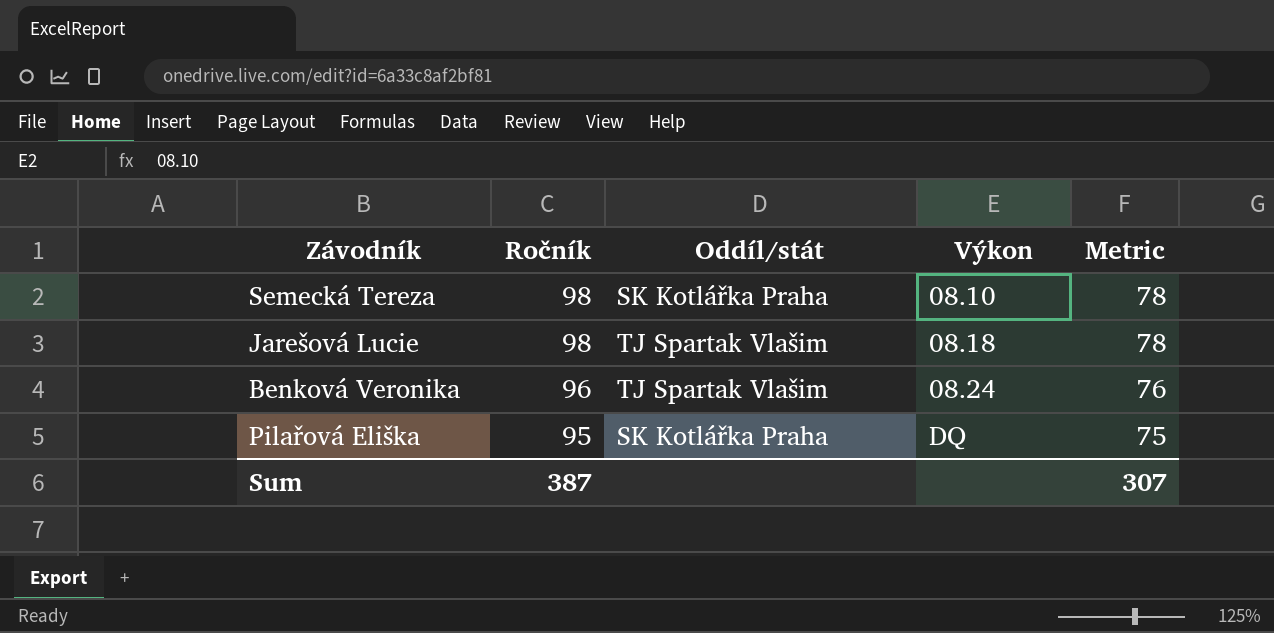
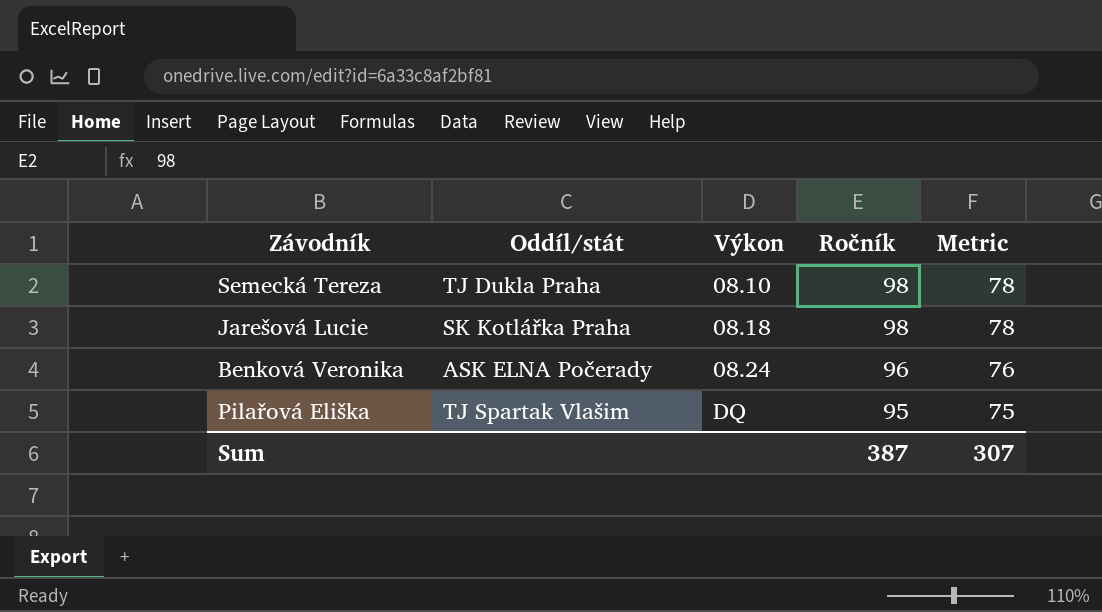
column Ročník | position: 2 -> 4
Semecká Tereza | Oddíl/stát: SK Kotlářka Praha -> TJ Dukla Praha
Jarešová Lucie | Oddíl/stát: TJ Spartak Vlašim -> SK Kotlářka Praha
Benková Veronika | Oddíl/stát: TJ Spartak Vlašim -> ASK ELNA Počerady
Pilařová Eliška | Oddíl/stát: SK Kotlářka Praha -> TJ Spartak Vlašim

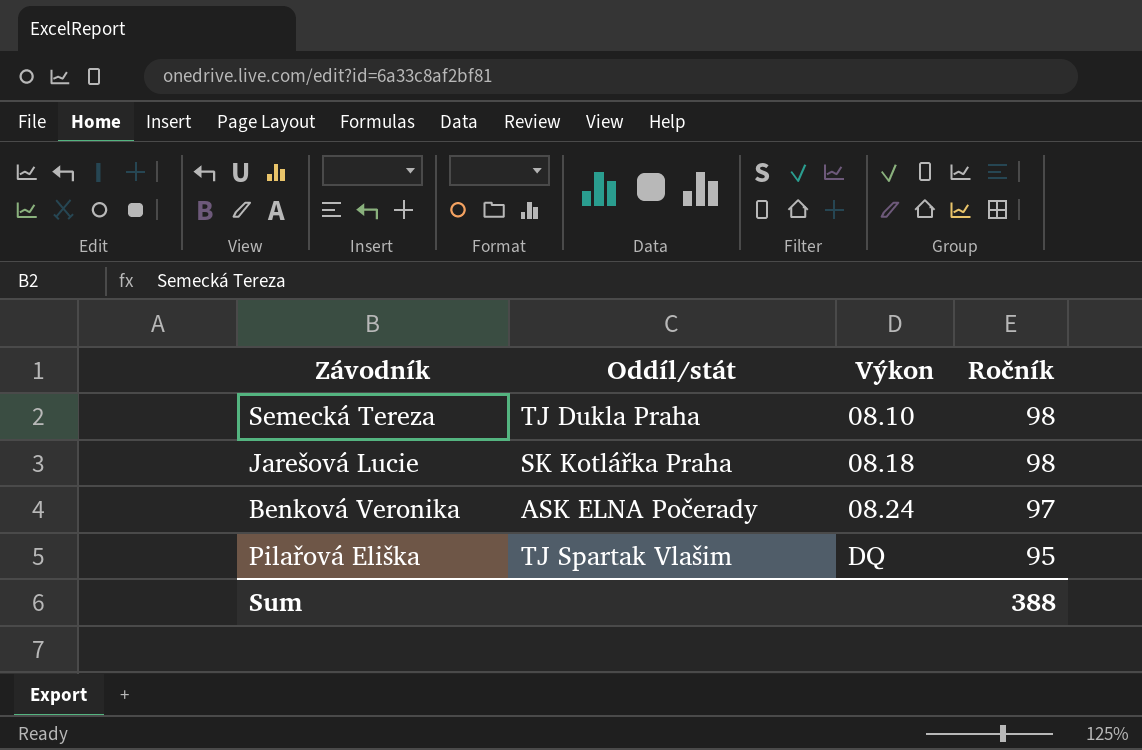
column Metric | formula: [Ročník] - 20 -> none
Benková Veronika | Ročník: 96 -> 97
Sum | Ročník: 387 -> 388

